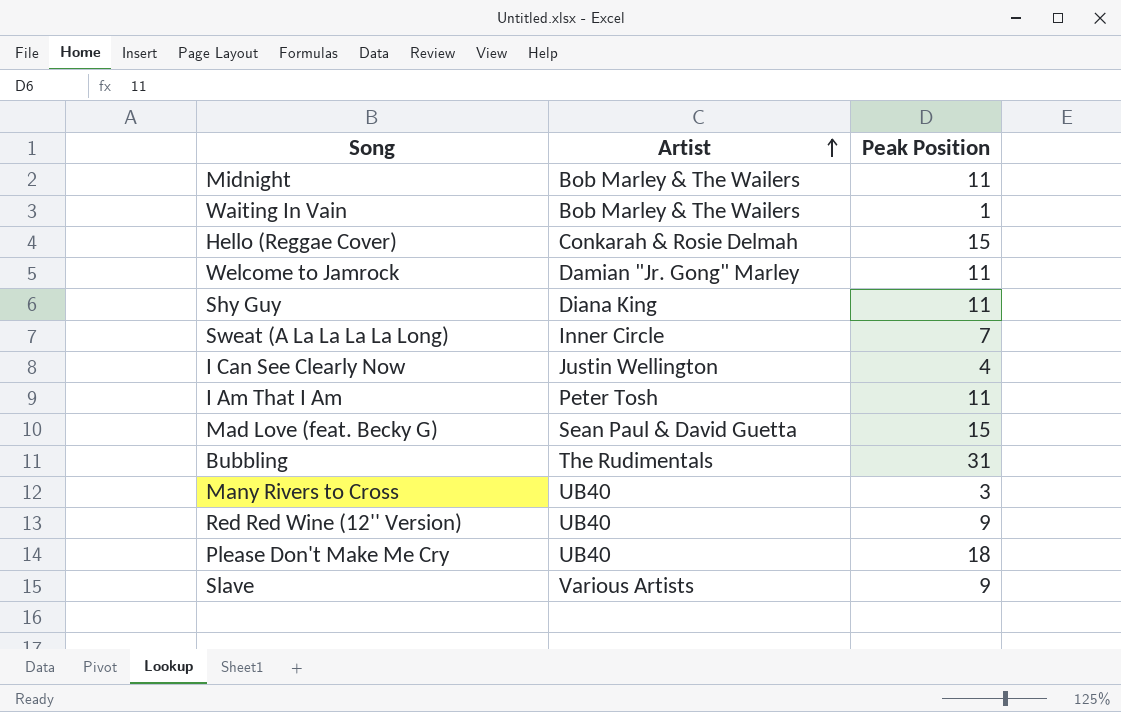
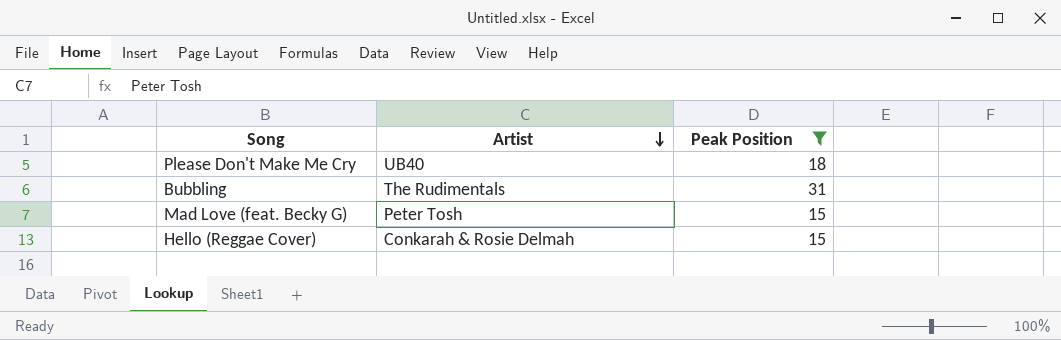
filter: none -> Peak Position >= 15
row order: Artist ascending -> Artist descending
Mad Love (feat. Becky G) | Artist: Sean Paul & David Guetta -> Peter Tosh

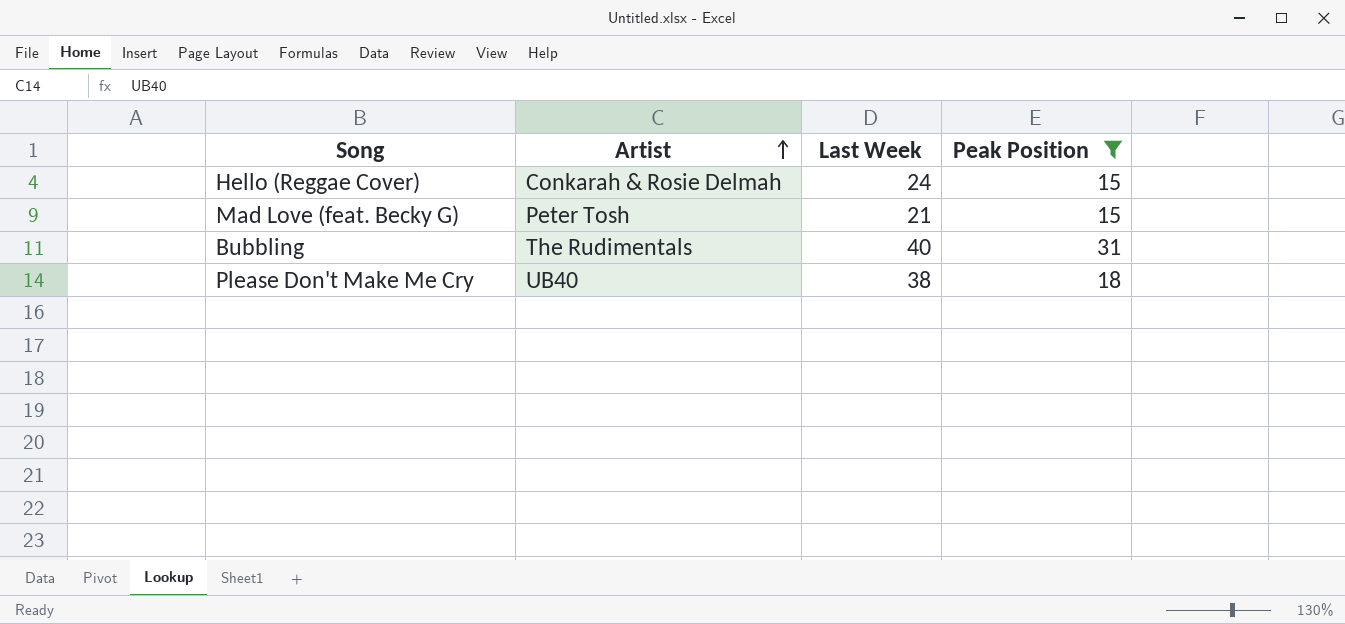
row order: Artist descending -> Artist ascending
column Last Week | position: none -> 3

